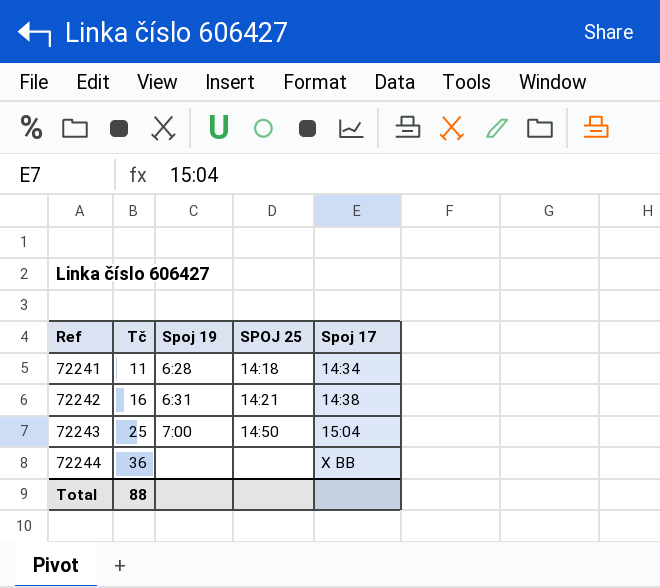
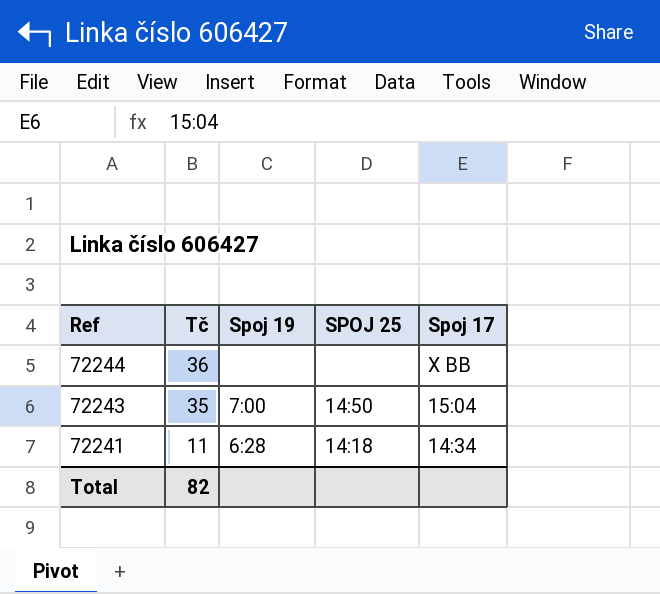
row order: Ref ascending -> Ref descending
row 72242: 16 | 6:31 | 14:21 | 14:38 -> none
72243 | Tč: 25 -> 35
Total | Tč: 88 -> 82

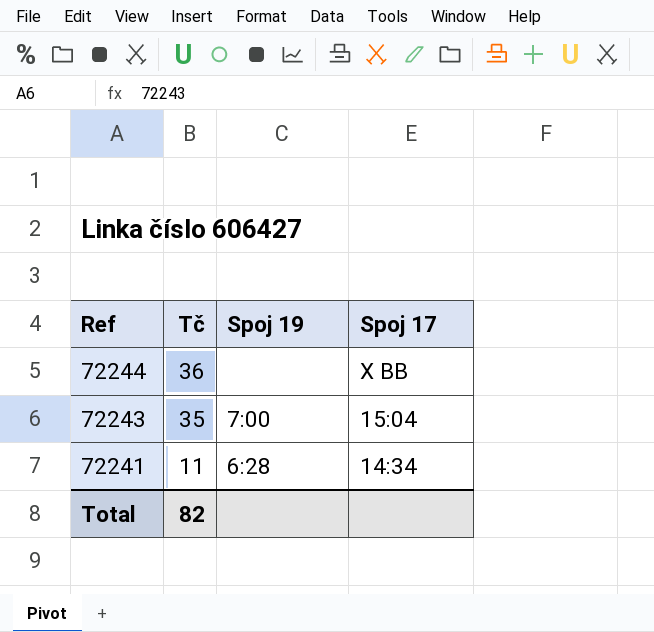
column SPOJ 25 | position: 4 -> none

